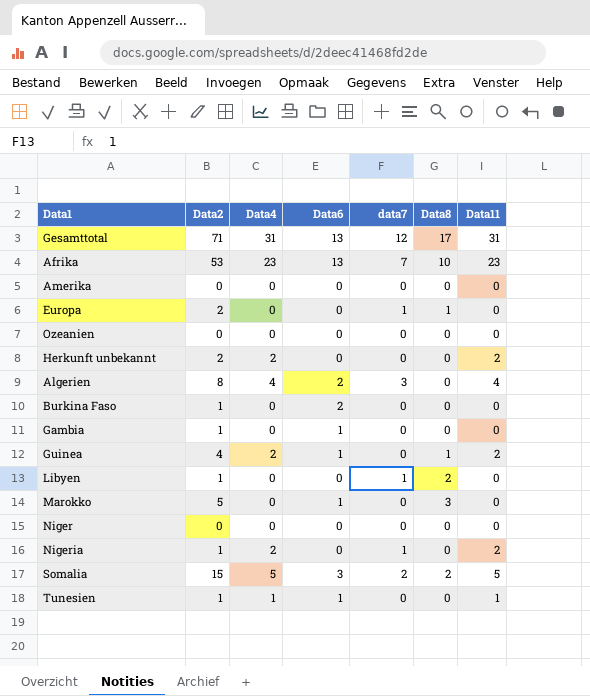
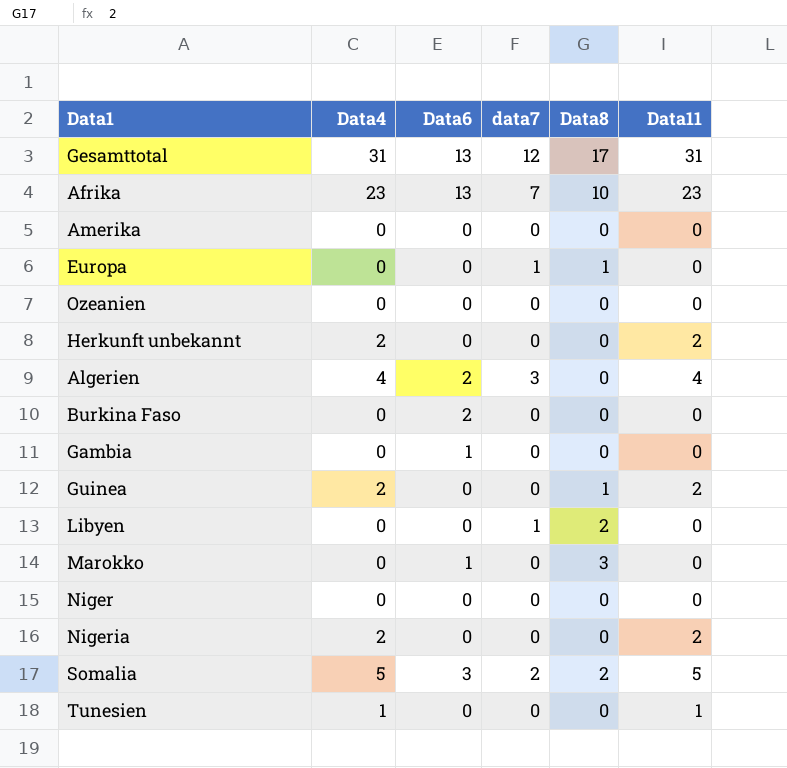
column Data2 | position: 2 -> none
Guinea | Data6: 1 -> 0
Nigeria | data7: 1 -> 0
Tunesien | Data6: 1 -> 0

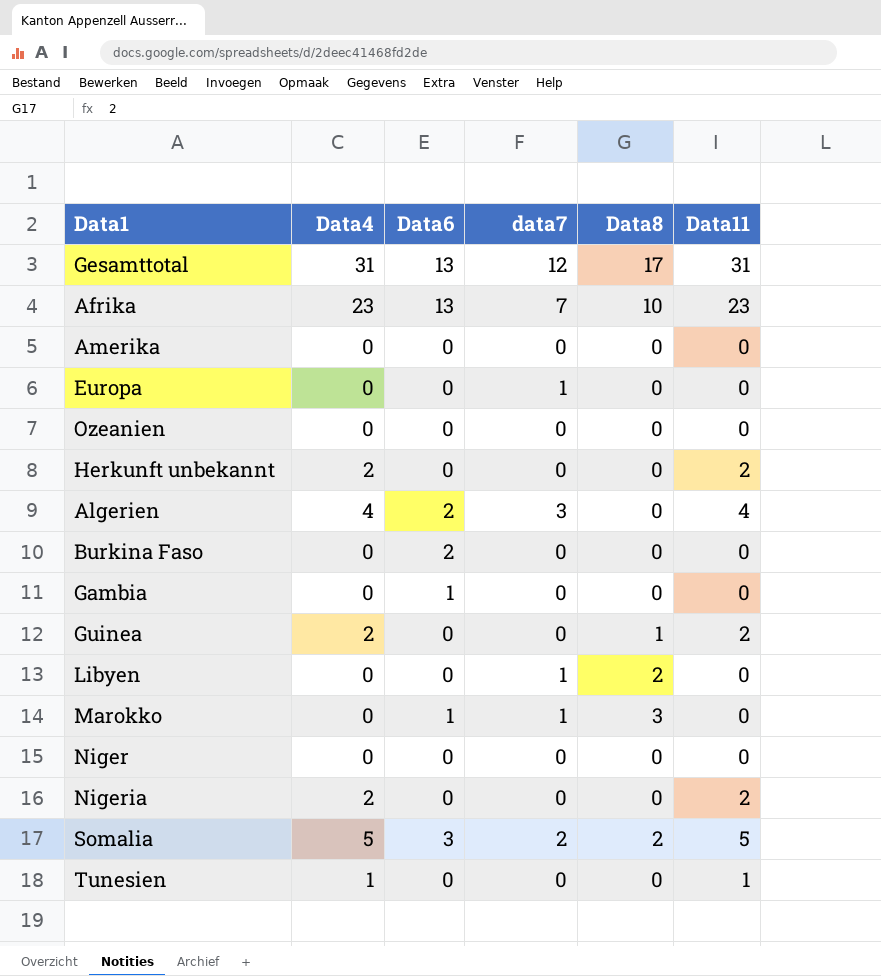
Europa | Data8: 1 -> 0
Marokko | data7: 0 -> 1

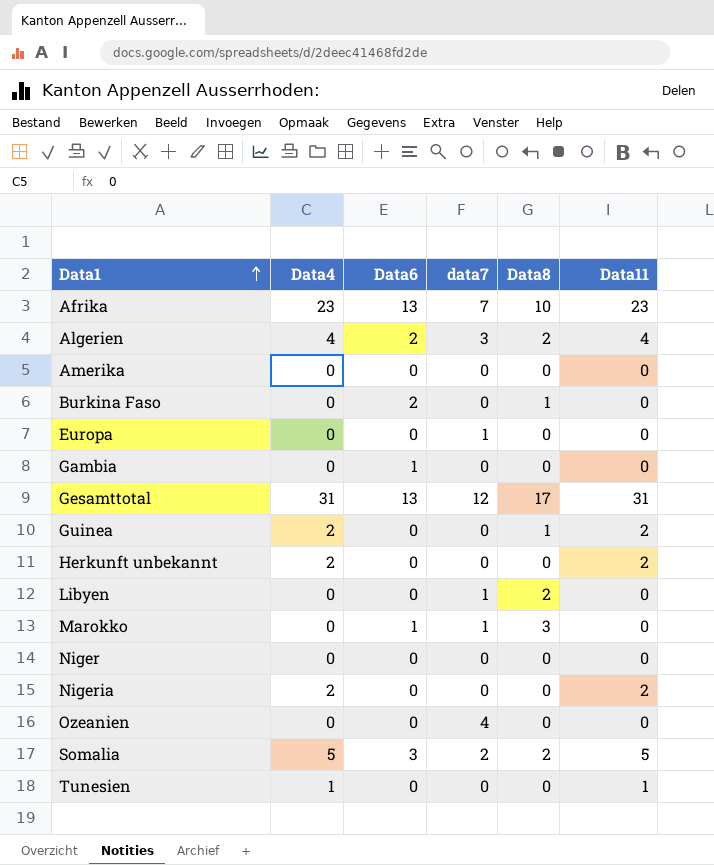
row order: none -> Data1 ascending
Algerien | Data8: 0 -> 2
Burkina Faso | Data8: 0 -> 1
Ozeanien | data7: 0 -> 4

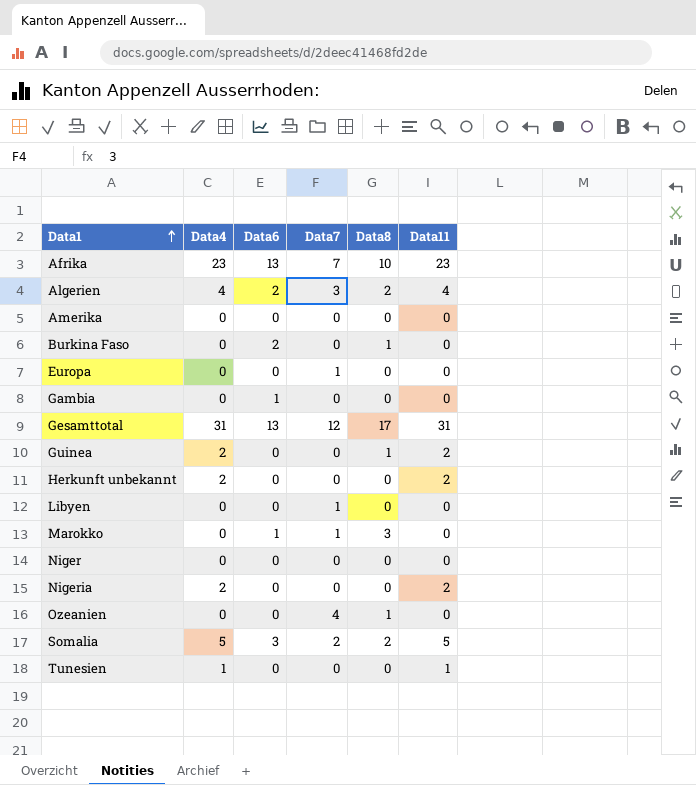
column name: data7 -> Data7
Libyen | Data8: 2 -> 0
Ozeanien | Data8: 0 -> 1

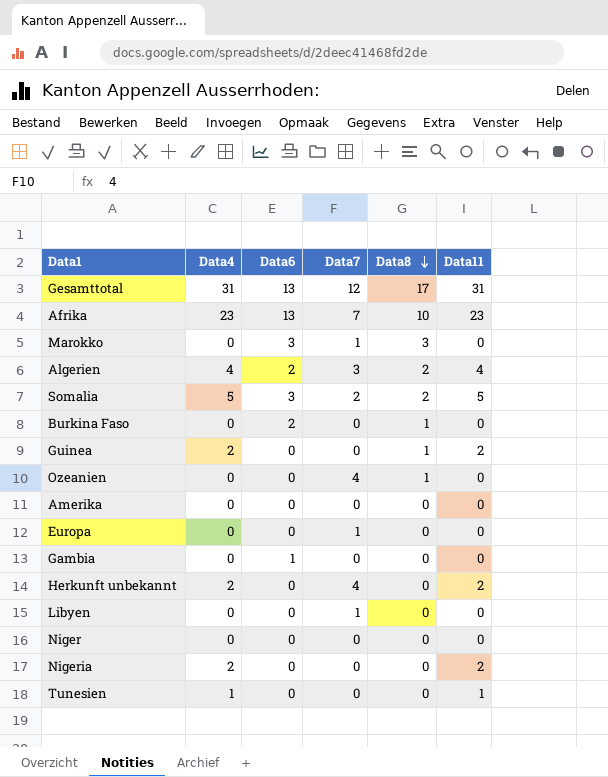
row order: Data1 ascending -> Data8 descending
Marokko | Data6: 1 -> 3
Herkunft unbekannt | Data7: 0 -> 4

